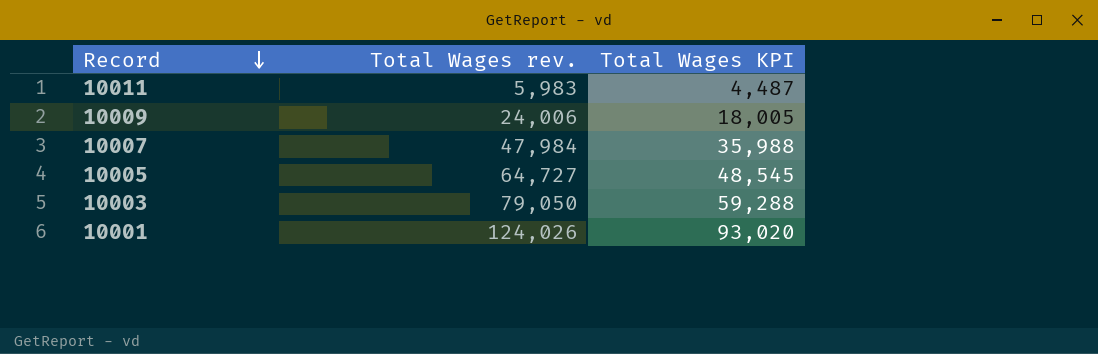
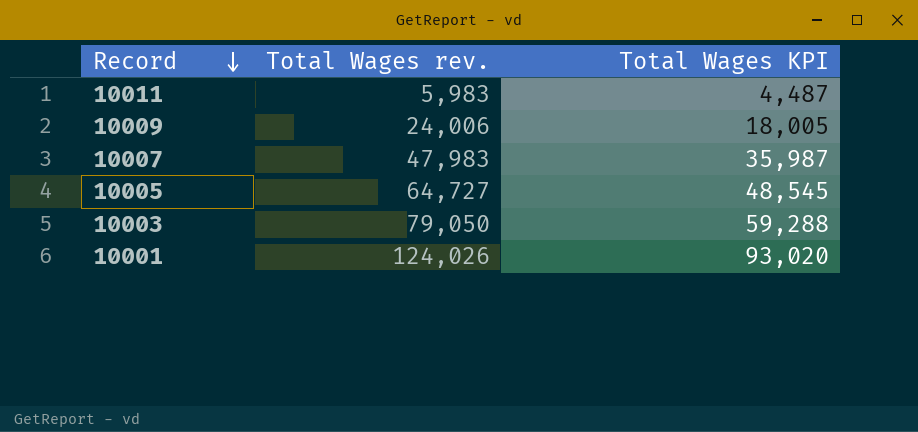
10007 | Total Wages rev.: 47,984 -> 47,983
10007 | Total Wages KPI: 35,988 -> 35,987

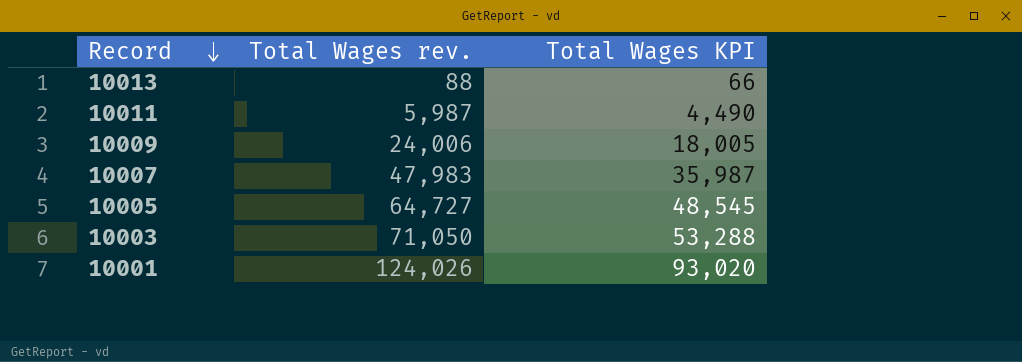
row 10013: none -> 88 | 66
10011 | Total Wages rev.: 5,983 -> 5,987
10011 | Total Wages KPI: 4,487 -> 4,490
10003 | Total Wages rev.: 79,050 -> 71,050
10003 | Total Wages KPI: 59,288 -> 53,288

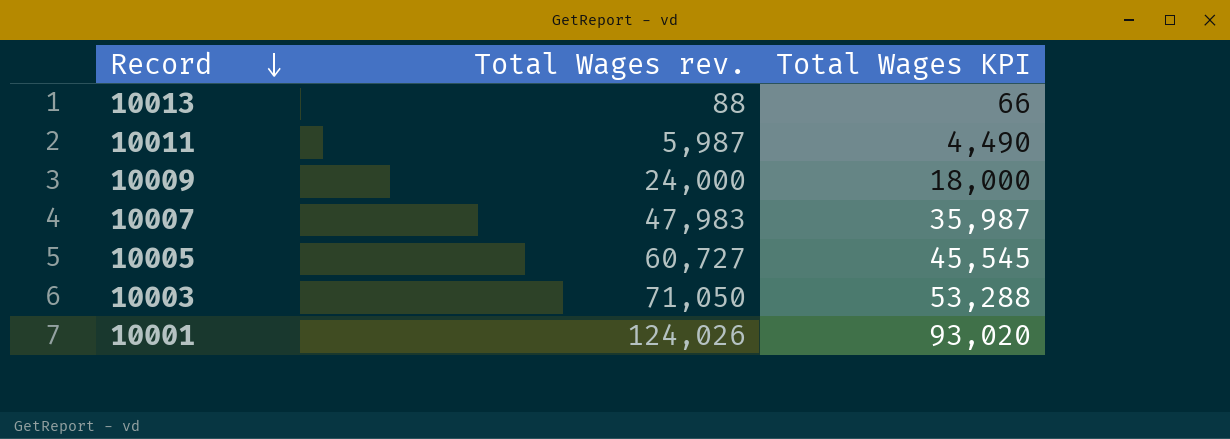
10009 | Total Wages rev.: 24,006 -> 24,000
10009 | Total Wages KPI: 18,005 -> 18,000
10005 | Total Wages rev.: 64,727 -> 60,727
10005 | Total Wages KPI: 48,545 -> 45,545

